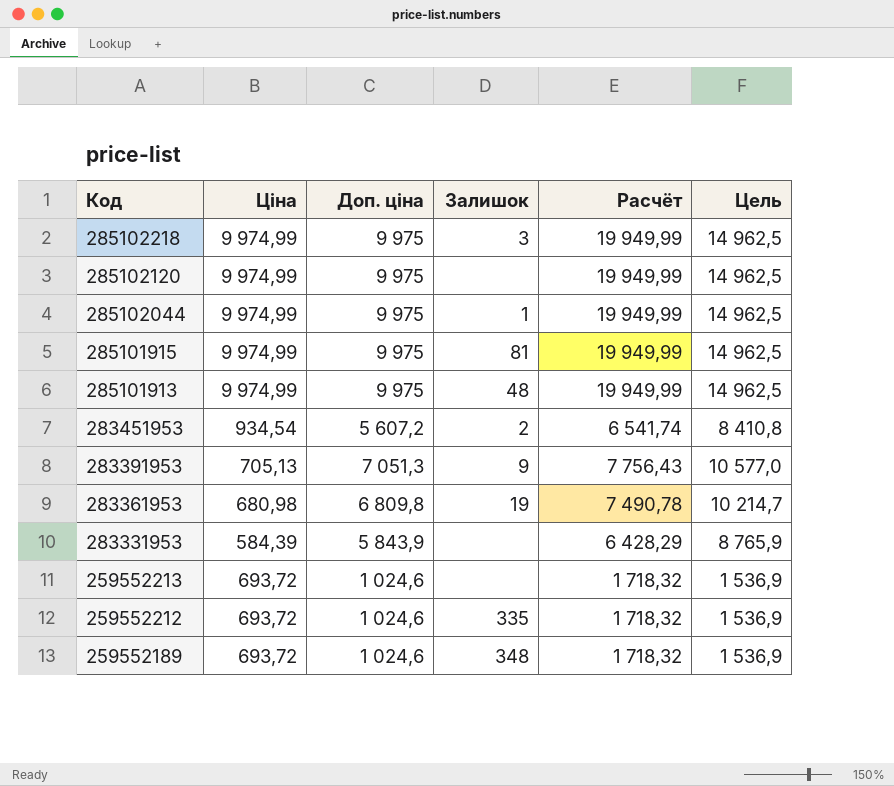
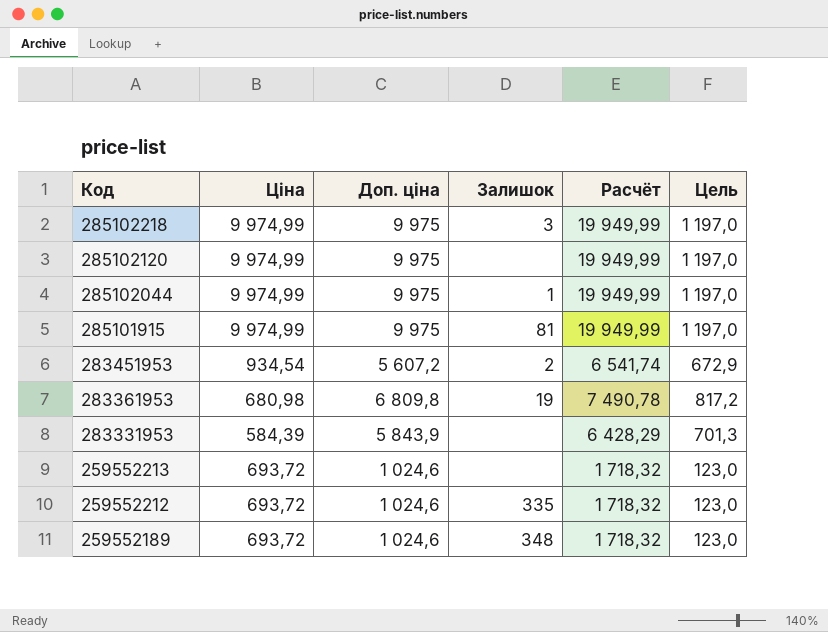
column Цель | formula: [Доп. ціна] * 1,5 -> [Доп. ціна] * 0,12
row 285101913: 9 974,99 | 9 975 | 48 | 19 949,99 | 14 962,5 -> none
row 283391953: 705,13 | 7 051,3 | 9 | 7 756,43 | 10 577,0 -> none

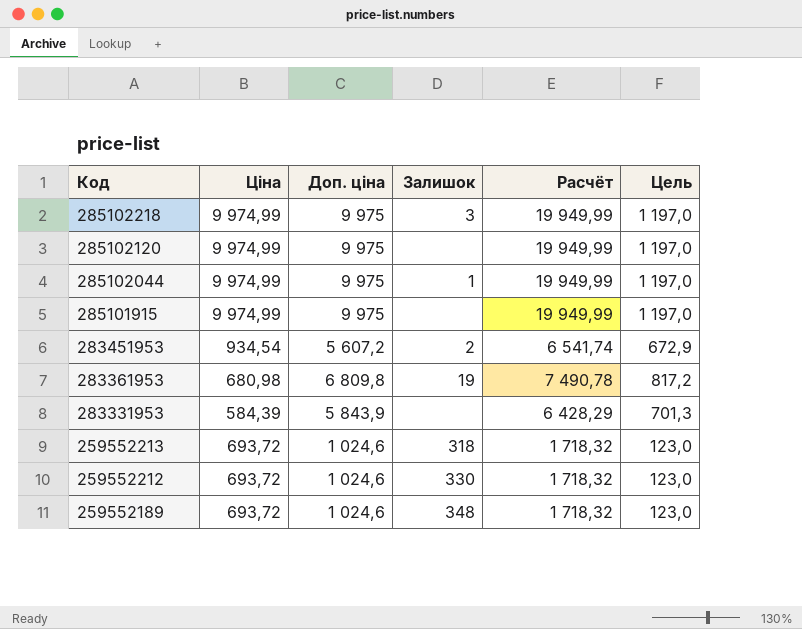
285101915 | Залишок: 81 -> none
259552213 | Залишок: none -> 318
259552212 | Залишок: 335 -> 330

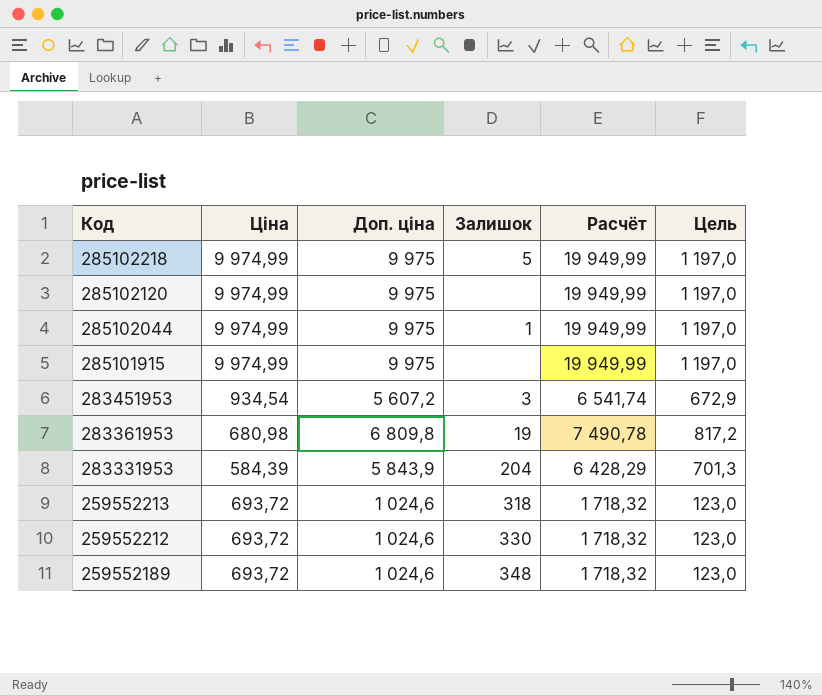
285102218 | Залишок: 3 -> 5
283451953 | Залишок: 2 -> 3
283331953 | Залишок: none -> 204

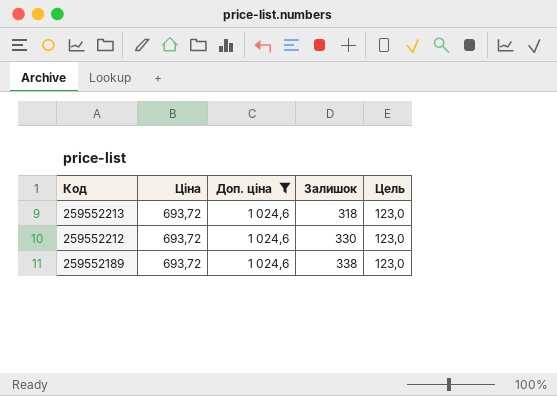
filter: none -> Доп. ціна = 1 024,6
column Расчёт | formula: [Ціна] + [Доп. ціна] -> none
259552189 | Залишок: 348 -> 338

